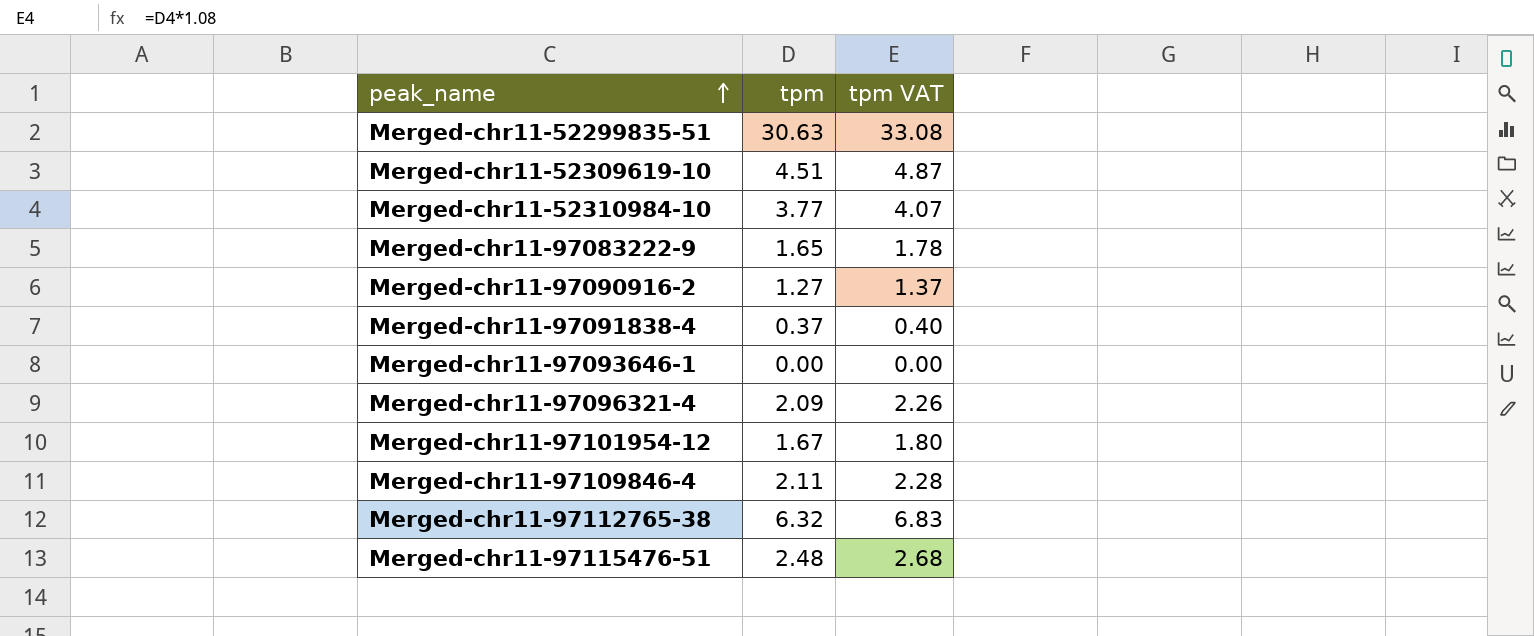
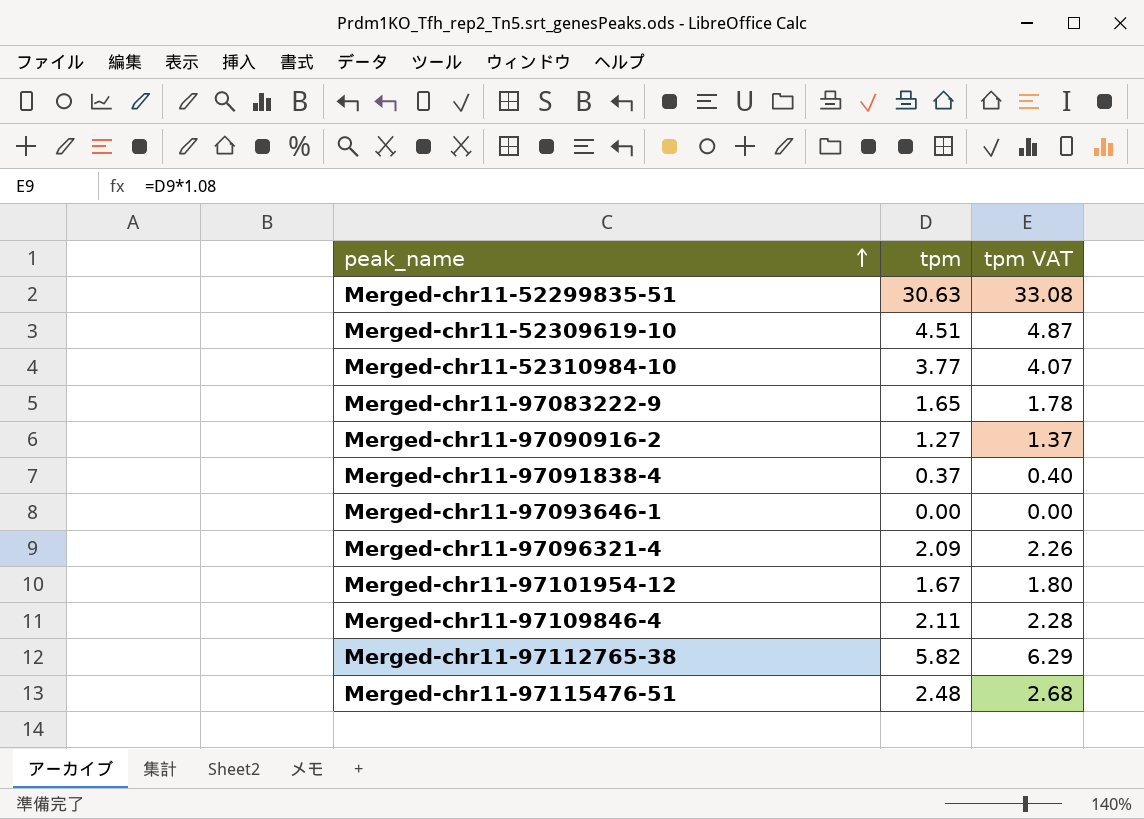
Merged-chr11-97112765-38 | tpm: 6.32 -> 5.82
Merged-chr11-97112765-38 | tpm VAT: 6.83 -> 6.29

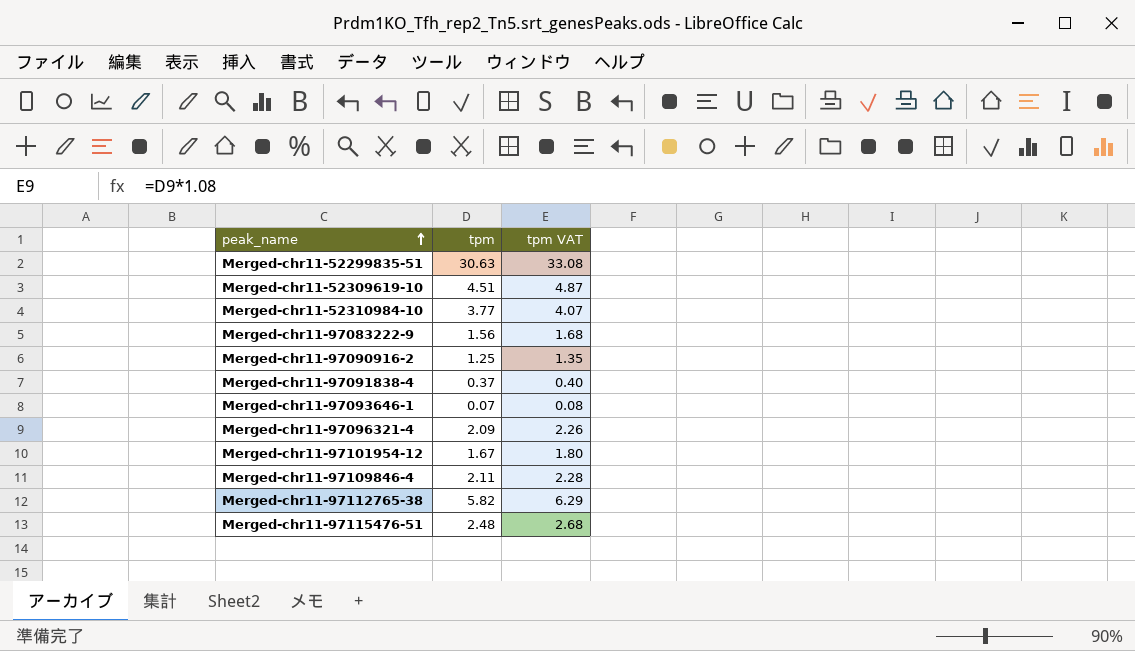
Merged-chr11-97083222-9 | tpm: 1.65 -> 1.56
Merged-chr11-97083222-9 | tpm VAT: 1.78 -> 1.68
Merged-chr11-97090916-2 | tpm: 1.27 -> 1.25
Merged-chr11-97090916-2 | tpm VAT: 1.37 -> 1.35
Merged-chr11-97093646-1 | tpm: 0.00 -> 0.07
Merged-chr11-97093646-1 | tpm VAT: 0.00 -> 0.08

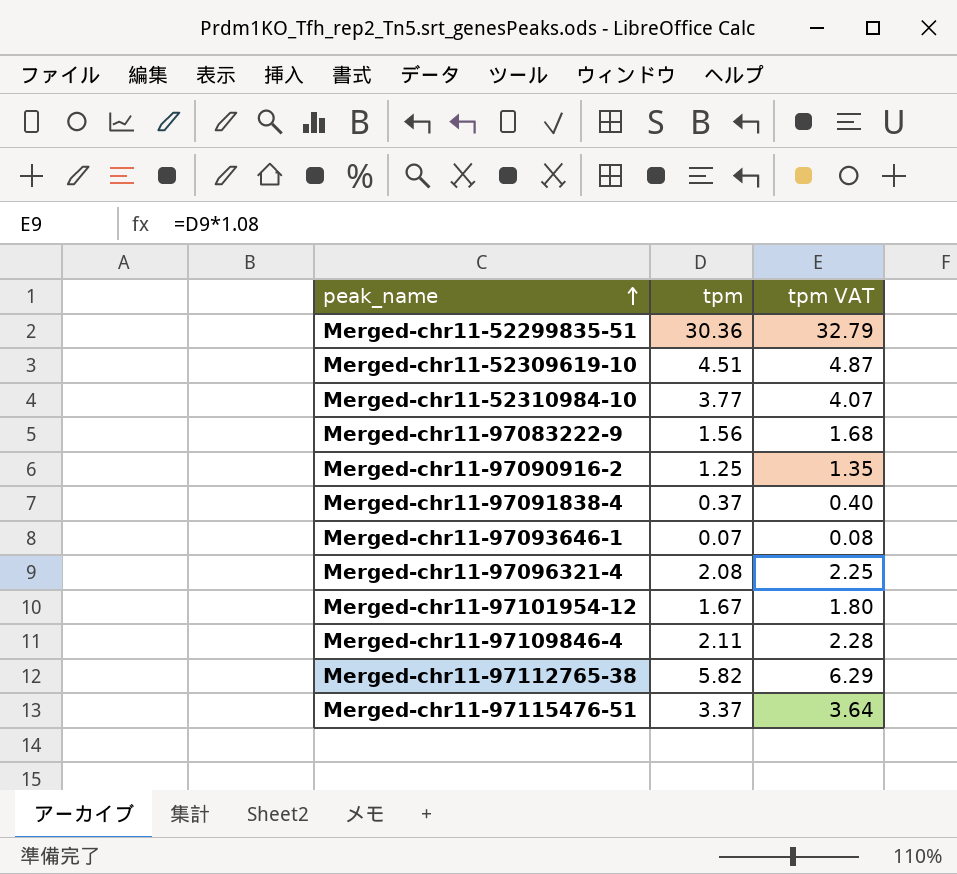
Merged-chr11-52299835-51 | tpm: 30.63 -> 30.36
Merged-chr11-52299835-51 | tpm VAT: 33.08 -> 32.79
Merged-chr11-97096321-4 | tpm: 2.09 -> 2.08
Merged-chr11-97096321-4 | tpm VAT: 2.26 -> 2.25
Merged-chr11-97115476-51 | tpm: 2.48 -> 3.37
Merged-chr11-97115476-51 | tpm VAT: 2.68 -> 3.64

